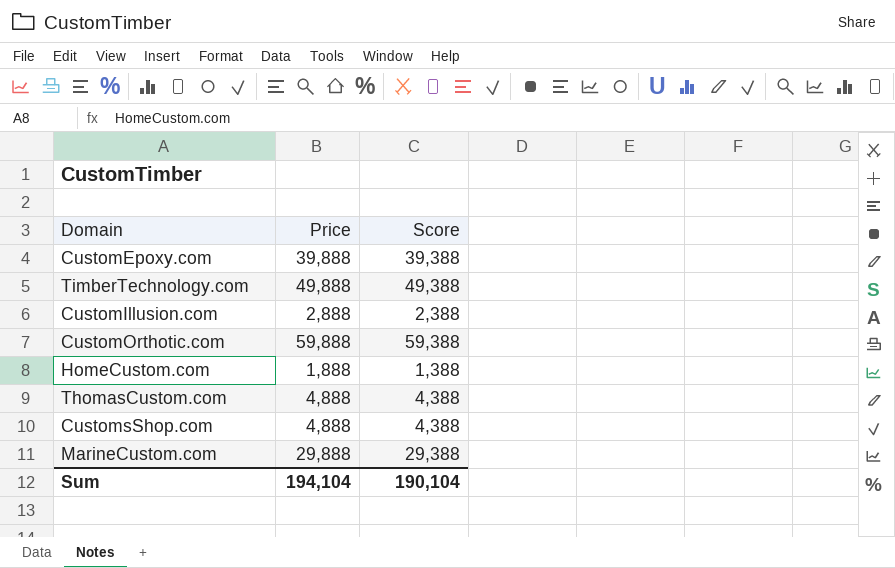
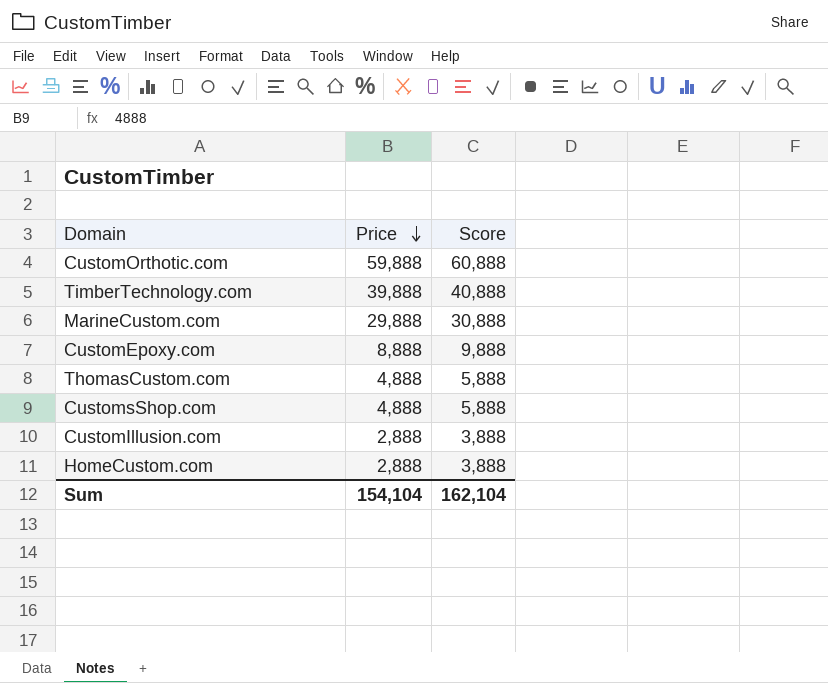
row order: none -> Price descending
column Score | formula: [Price] - 500 -> [Price] + 1000
TimberTechnology.com | Price: 49,888 -> 39,888
CustomEpoxy.com | Price: 39,888 -> 8,888
HomeCustom.com | Price: 1,888 -> 2,888
Sum | Price: 194,104 -> 154,104
Sum | Score: 190,104 -> 162,104

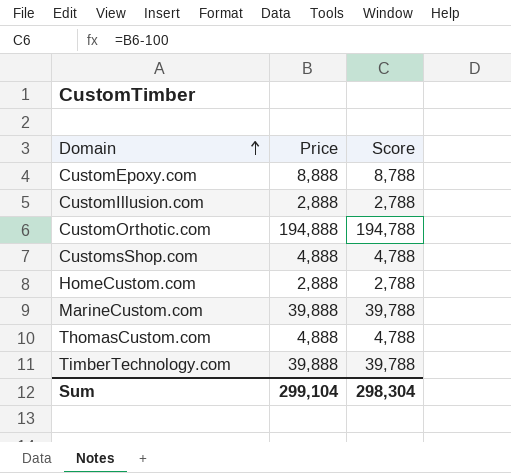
row order: Price descending -> Domain ascending
column Score | formula: [Price] + 1000 -> [Price] - 100
CustomOrthotic.com | Price: 59,888 -> 194,888
MarineCustom.com | Price: 29,888 -> 39,888
Sum | Price: 154,104 -> 299,104
Sum | Score: 162,104 -> 298,304

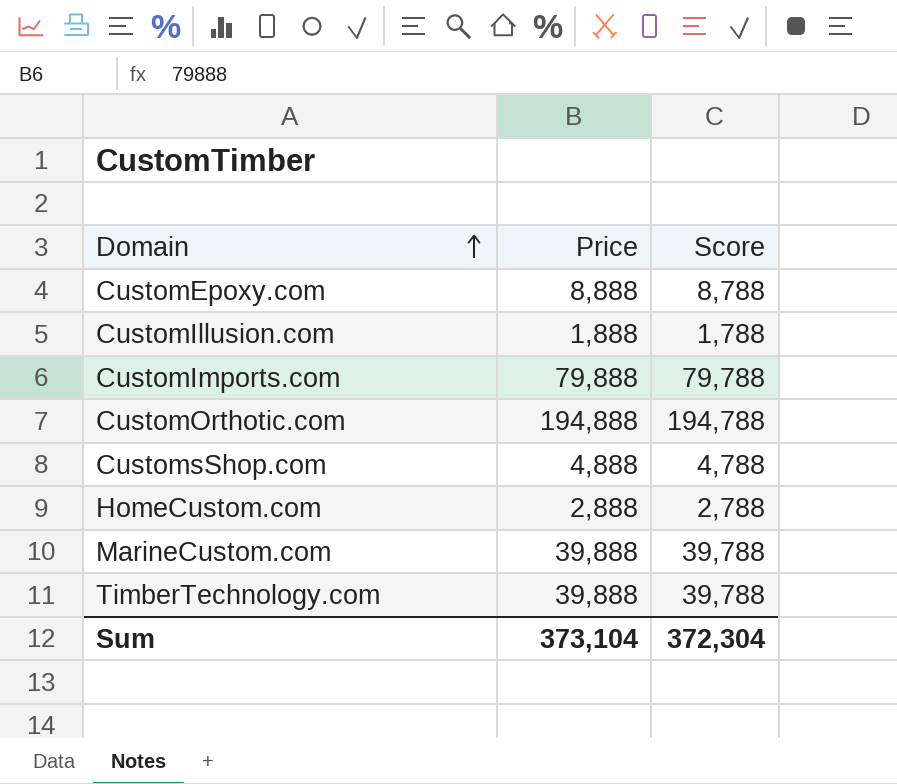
row ThomasCustom.com: 4,888 | 4,788 -> none
CustomIllusion.com | Price: 2,888 -> 1,888
CustomIllusion.com | Score: 2,788 -> 1,788
row CustomImports.com: none -> 79,888 | 79,788
Sum | Price: 299,104 -> 373,104
Sum | Score: 298,304 -> 372,304

